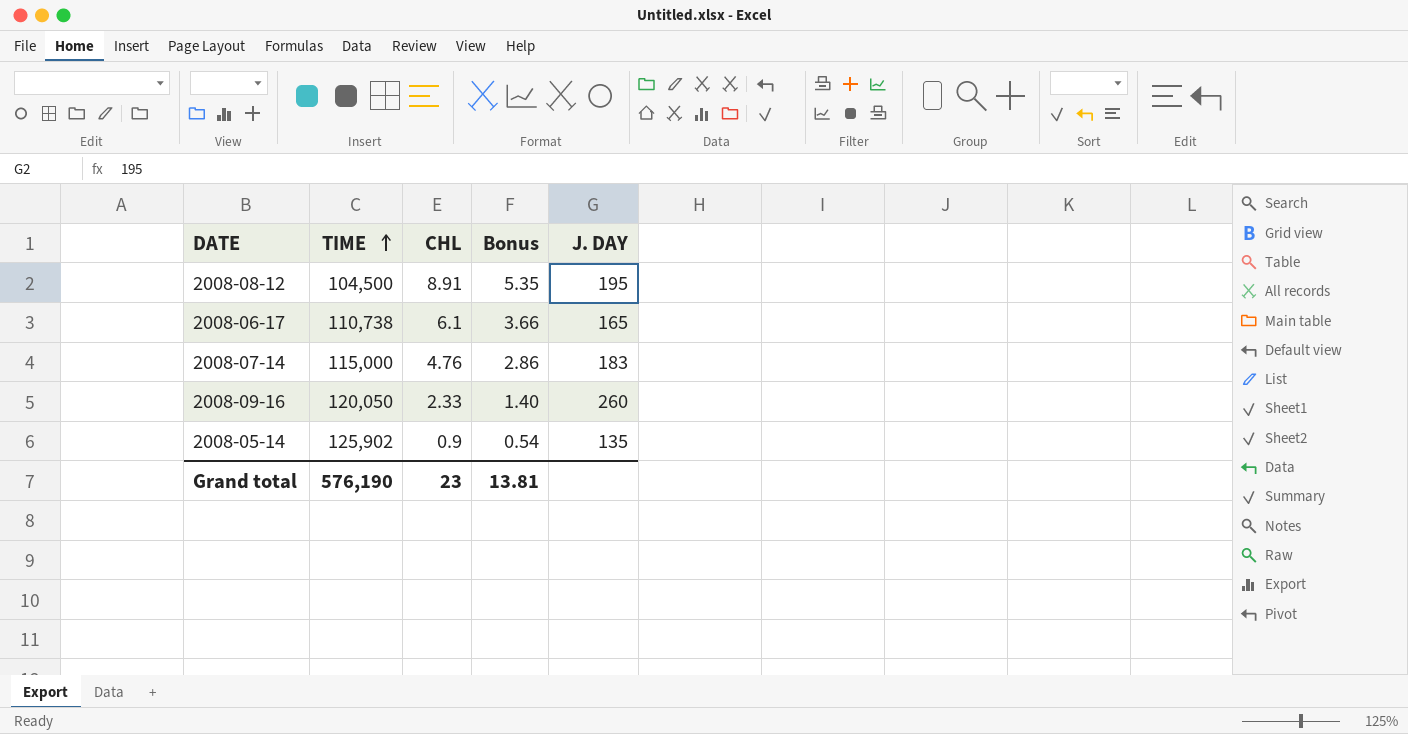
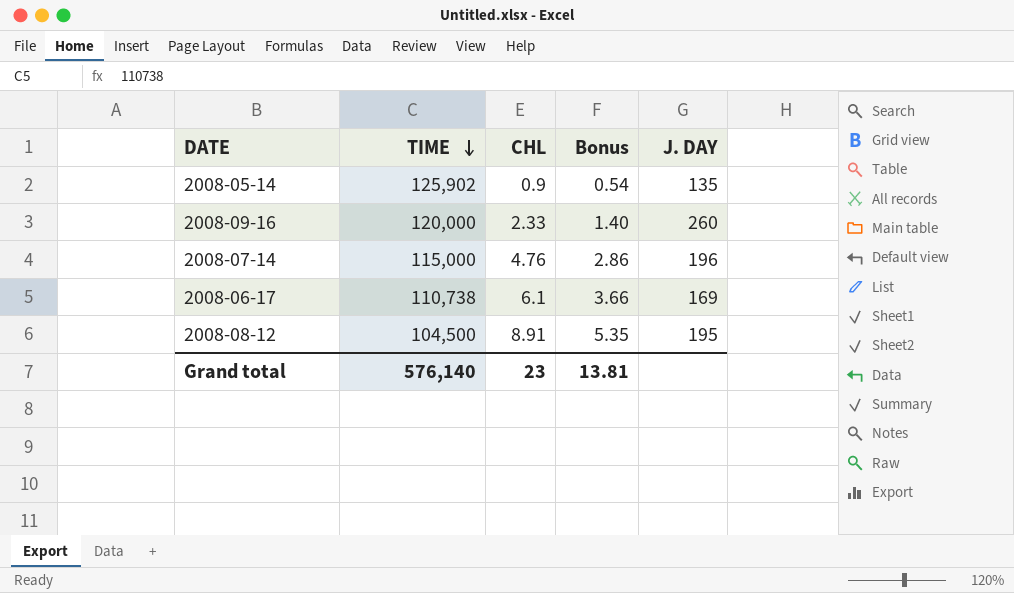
row order: TIME ascending -> TIME descending
2008-09-16 | TIME: 120,050 -> 120,000
2008-07-14 | J. DAY: 183 -> 196
2008-06-17 | J. DAY: 165 -> 169
Grand total | TIME: 576,190 -> 576,140

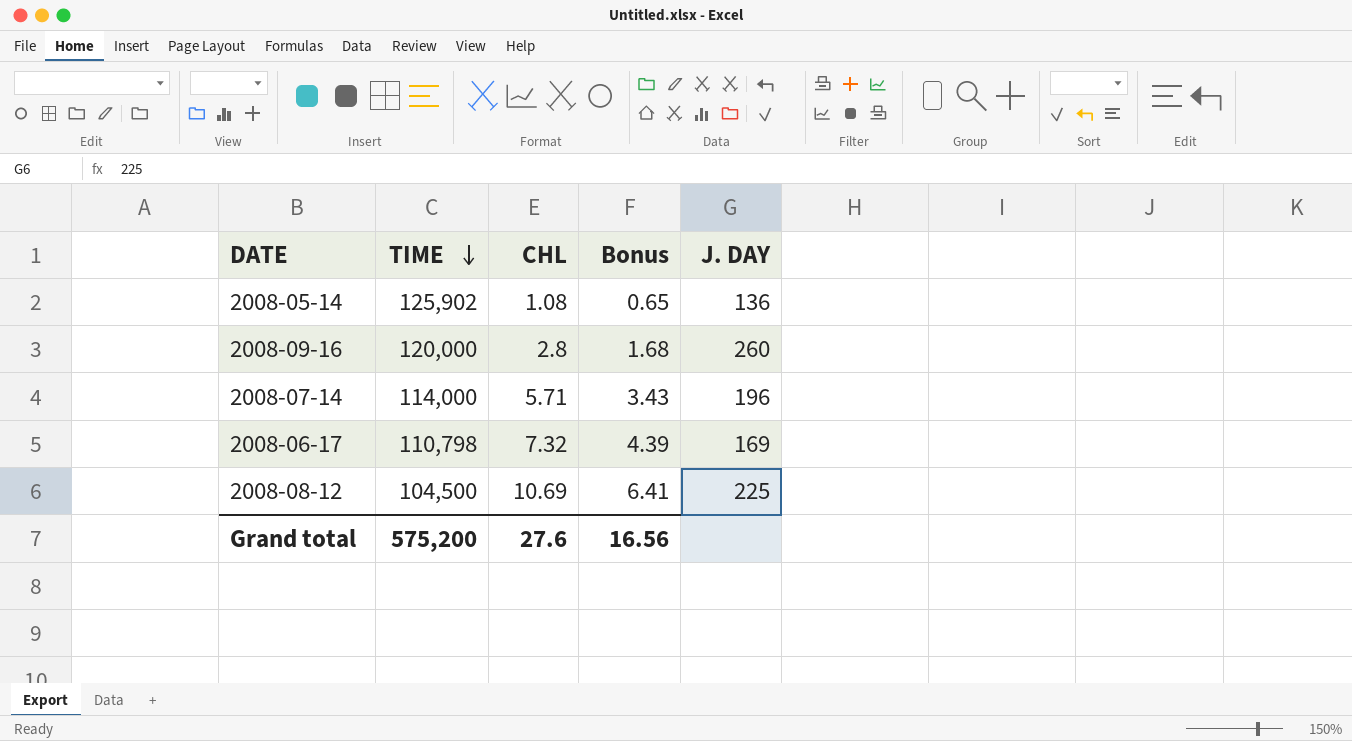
2008-05-14 | CHL: 0.9 -> 1.08
2008-05-14 | Bonus: 0.54 -> 0.65
2008-05-14 | J. DAY: 135 -> 136
2008-09-16 | CHL: 2.33 -> 2.8
2008-09-16 | Bonus: 1.40 -> 1.68
2008-07-14 | TIME: 115,000 -> 114,000
2008-07-14 | CHL: 4.76 -> 5.71
2008-07-14 | Bonus: 2.86 -> 3.43
2008-06-17 | TIME: 110,738 -> 110,798
2008-06-17 | CHL: 6.1 -> 7.32
2008-06-17 | Bonus: 3.66 -> 4.39
2008-08-12 | CHL: 8.91 -> 10.69
2008-08-12 | Bonus: 5.35 -> 6.41
2008-08-12 | J. DAY: 195 -> 225
Grand total | TIME: 576,140 -> 575,200
Grand total | CHL: 23 -> 27.6
Grand total | Bonus: 13.81 -> 16.56

